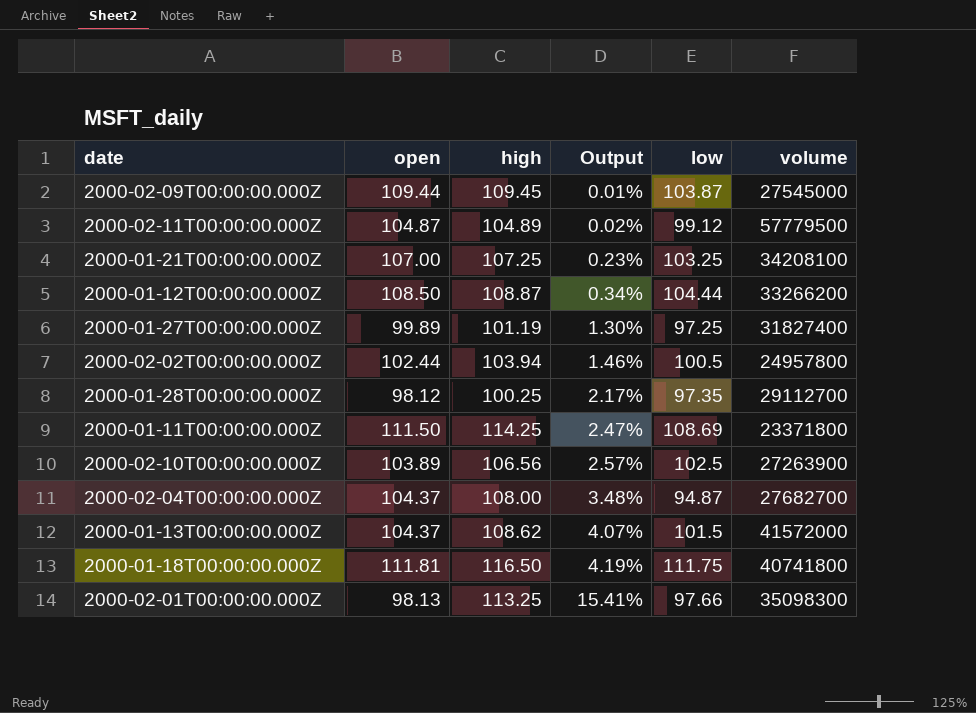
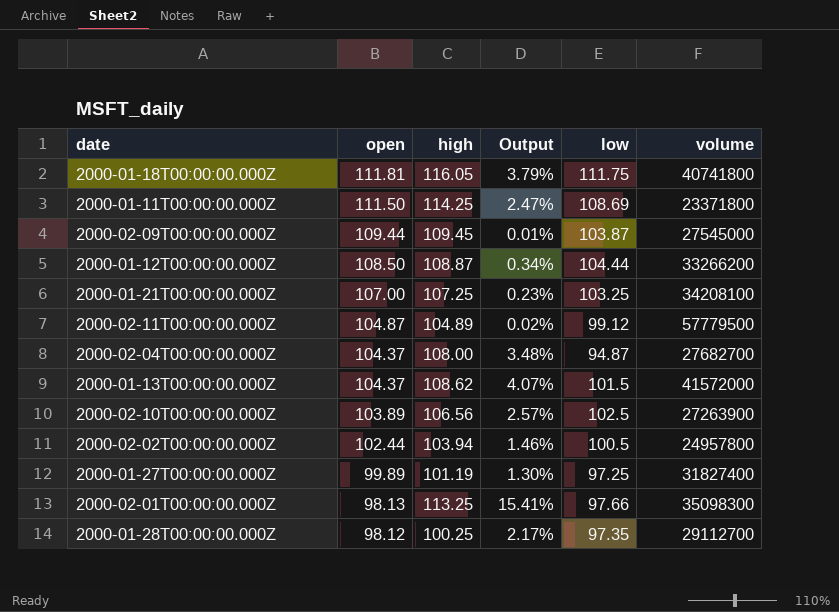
row order: Output ascending -> open descending
2000-01-18T00:00:00.000Z | high: 116.50 -> 116.05
2000-01-18T00:00:00.000Z | Output: 4.19% -> 3.79%

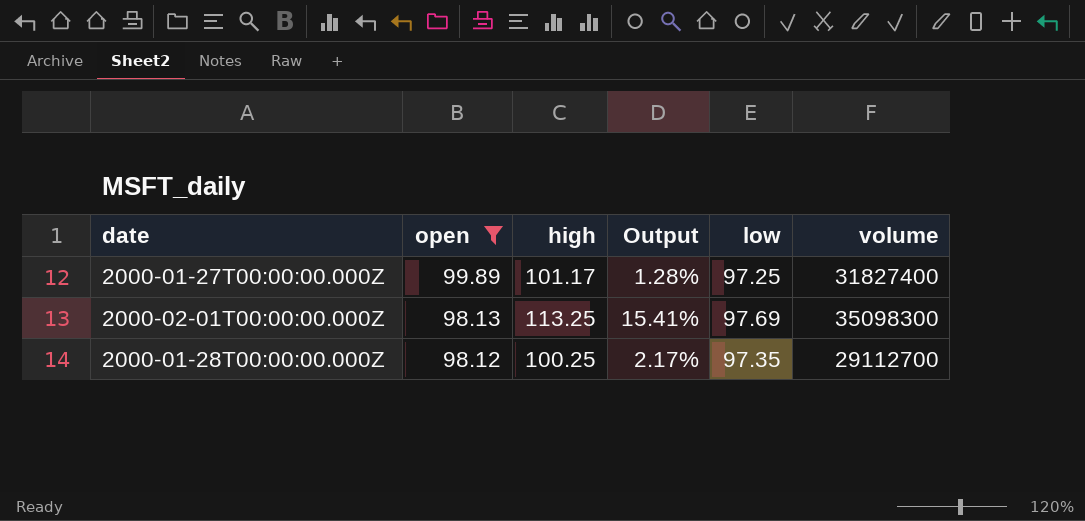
filter: none -> open <= 99.89
2000-01-27T00:00:00.000Z | high: 101.19 -> 101.17
2000-01-27T00:00:00.000Z | Output: 1.30% -> 1.28%
2000-02-01T00:00:00.000Z | low: 97.66 -> 97.69

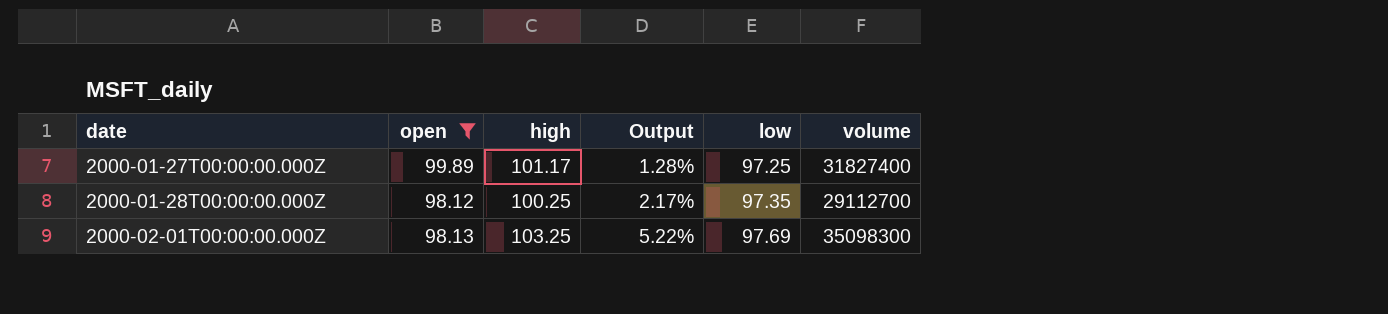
row order: open descending -> date ascending
2000-02-01T00:00:00.000Z | high: 113.25 -> 103.25
2000-02-01T00:00:00.000Z | Output: 15.41% -> 5.22%

